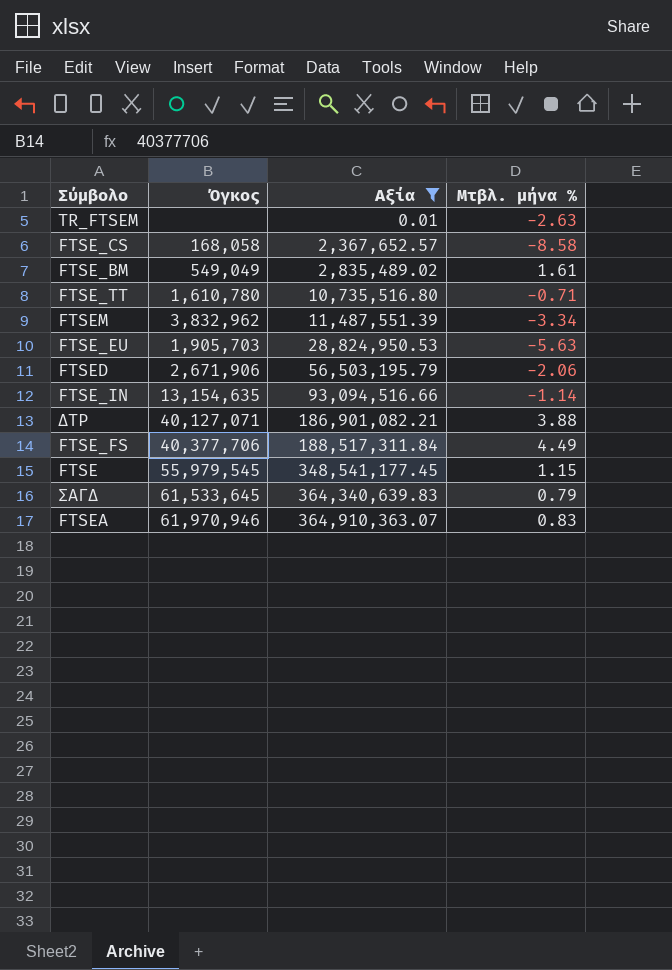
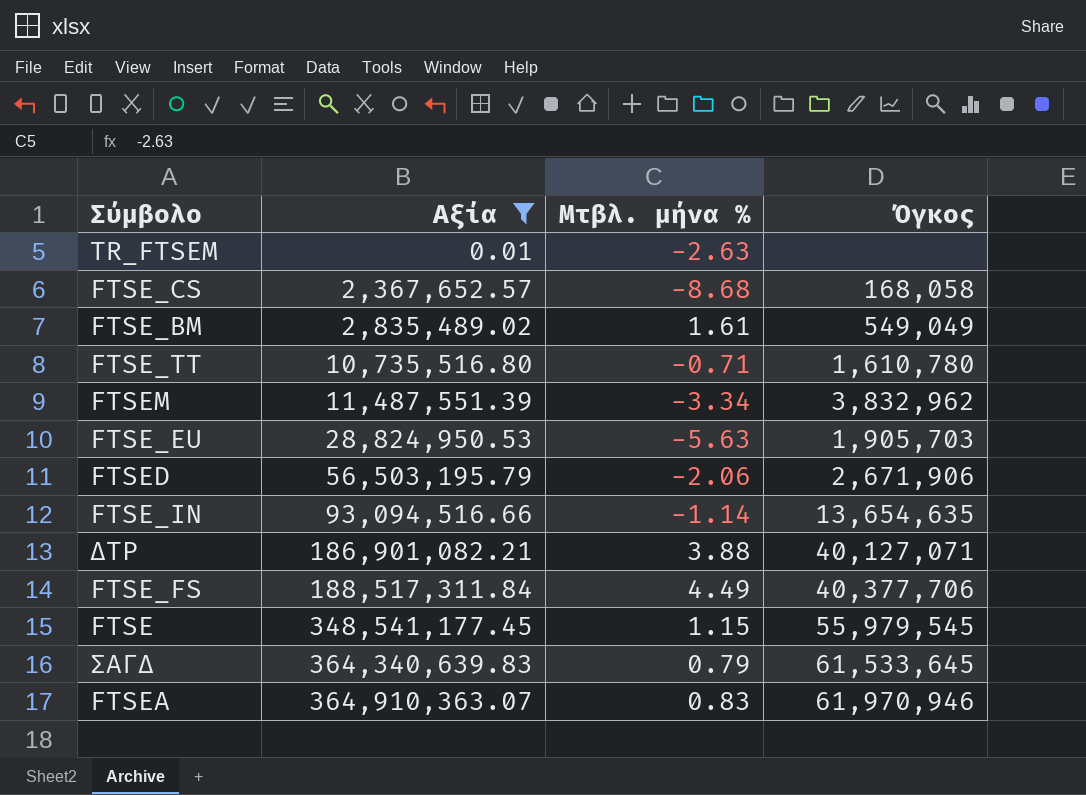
column Όγκος | position: 2 -> 4
FTSE_CS | Μτβλ. μήνα %: -8.58 -> -8.68
FTSE_IN | Όγκος: 13,154,635 -> 13,654,635

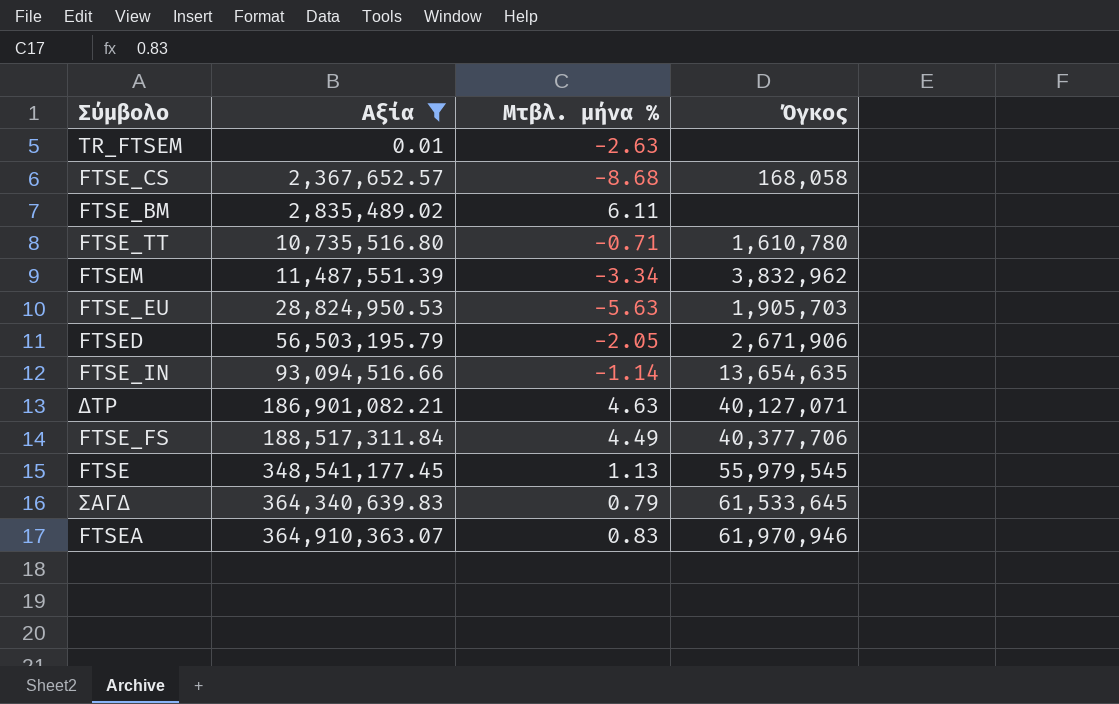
FTSE_BM | Μτβλ. μήνα %: 1.61 -> 6.11
FTSE_BM | Όγκος: 549,049 -> none
FTSED | Μτβλ. μήνα %: -2.06 -> -2.05
ΔΤΡ | Μτβλ. μήνα %: 3.88 -> 4.63
FTSE | Μτβλ. μήνα %: 1.15 -> 1.13

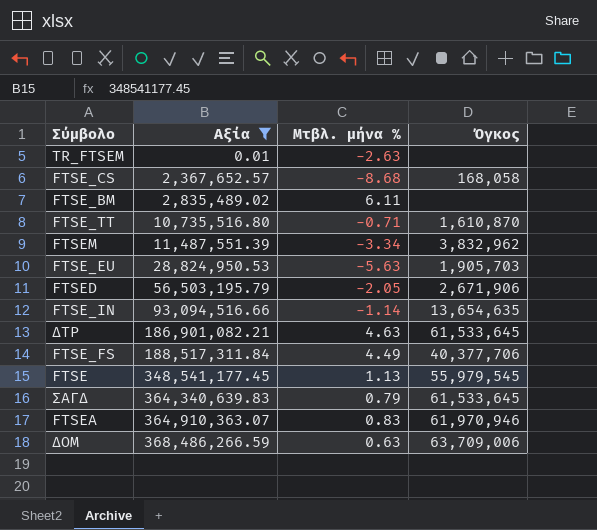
FTSE_TT | Όγκος: 1,610,780 -> 1,610,870
ΔΤΡ | Όγκος: 40,127,071 -> 61,533,645
row ΔΟΜ: none -> 368,486,266.59 | 0.63 | 63,709,006

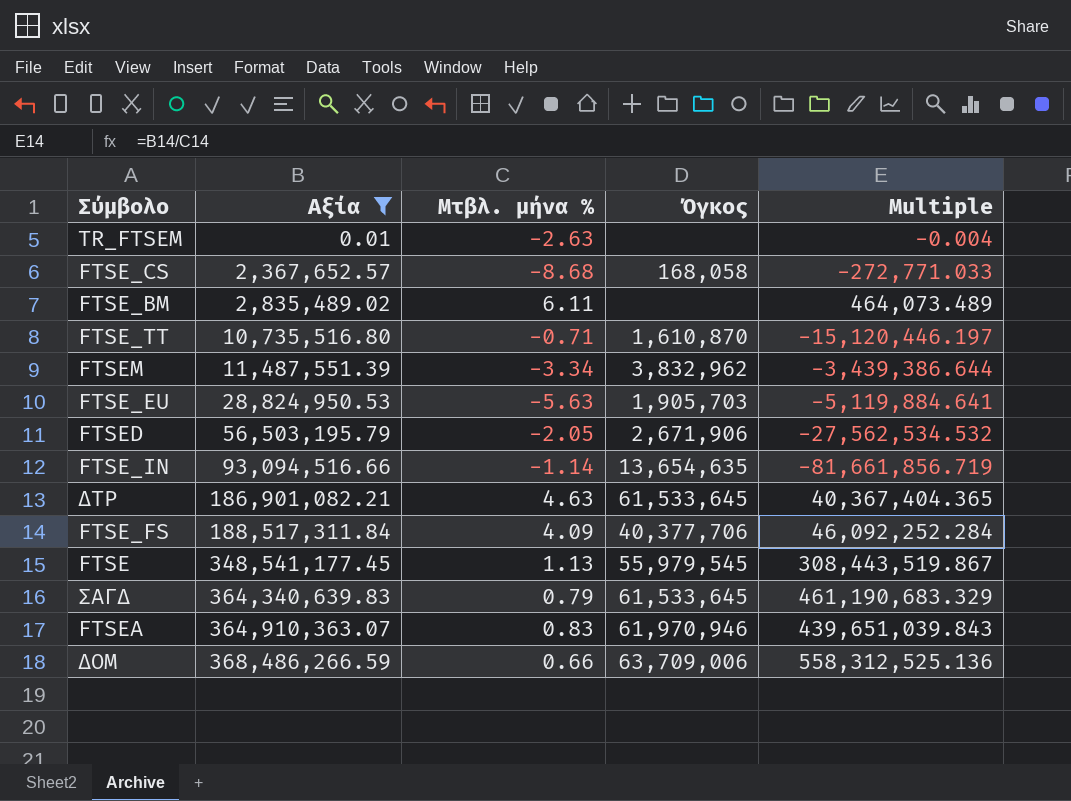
column Multiple | formula: none -> [Αξία] / [Μτβλ. μήνα %]
FTSE_FS | Μτβλ. μήνα %: 4.49 -> 4.09
ΔΟΜ | Μτβλ. μήνα %: 0.63 -> 0.66

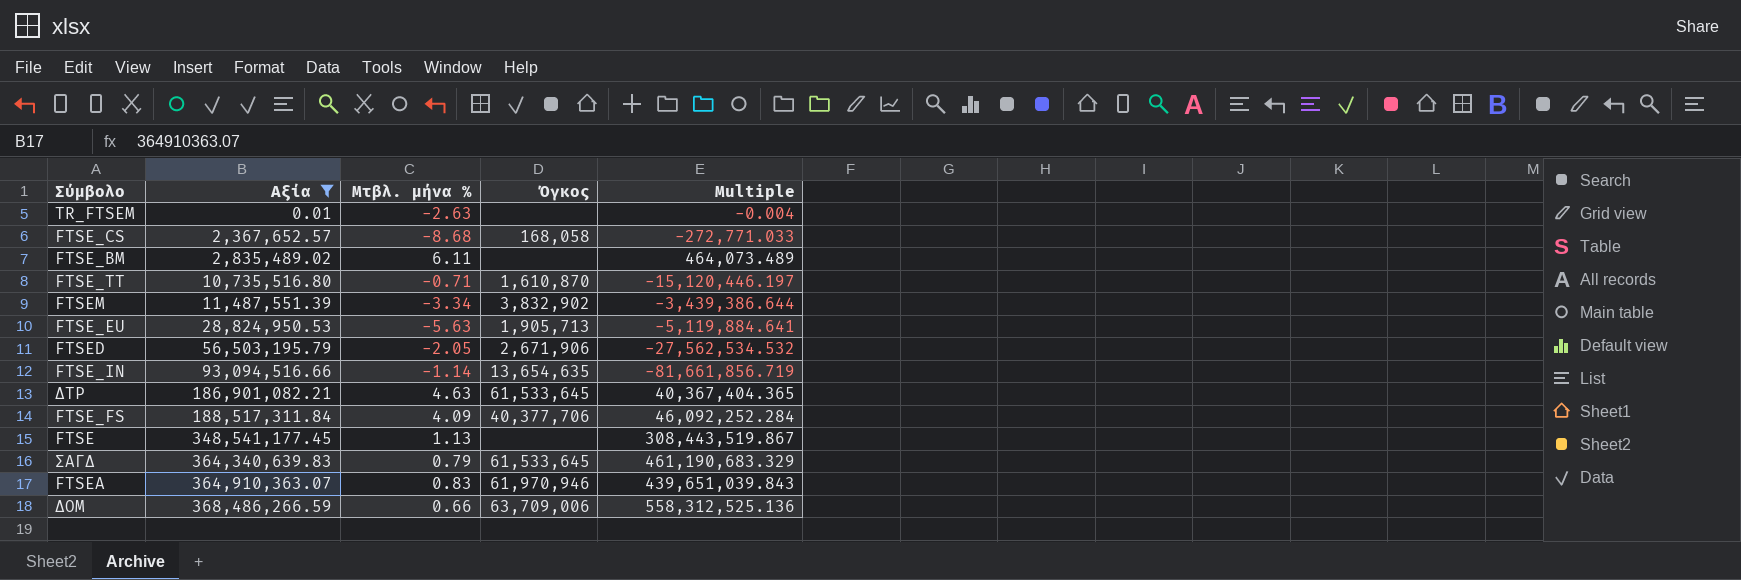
FTSEM | Όγκος: 3,832,962 -> 3,832,902
FTSE_EU | Όγκος: 1,905,703 -> 1,905,713
FTSE | Όγκος: 55,979,545 -> none

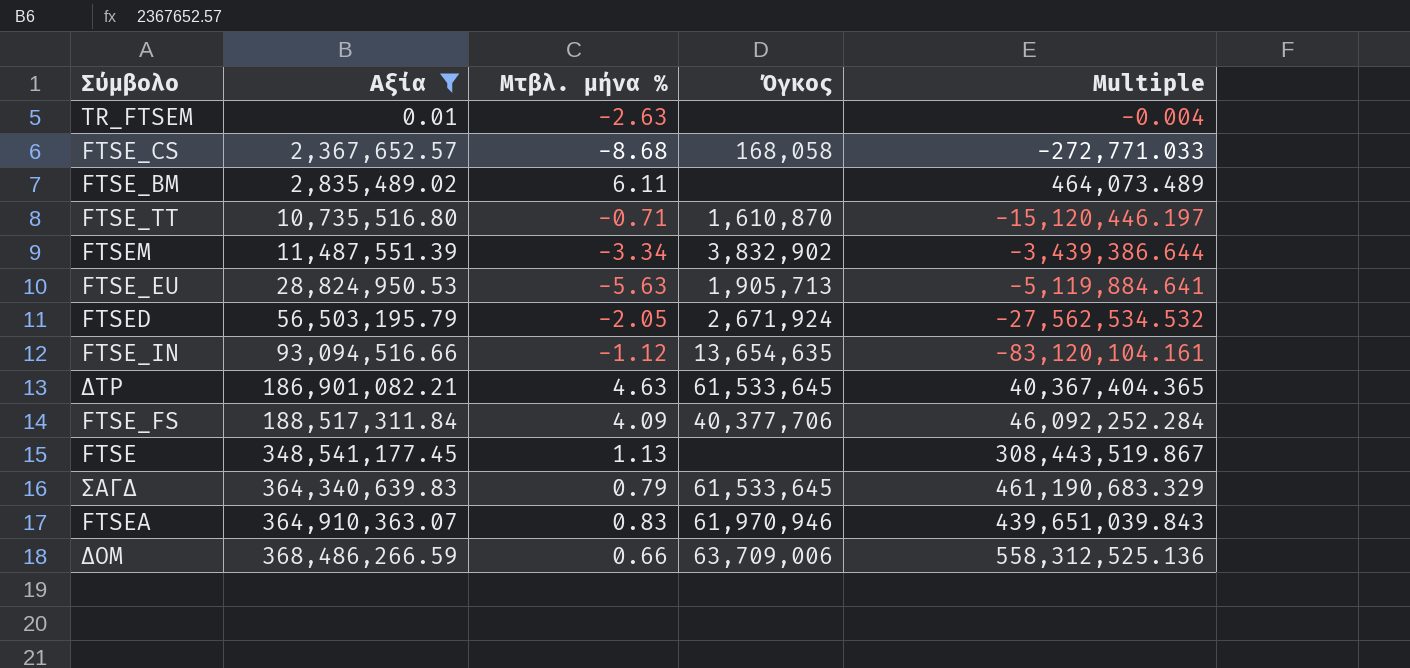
FTSED | Όγκος: 2,671,906 -> 2,671,924
FTSE_IN | Μτβλ. μήνα %: -1.14 -> -1.12
FTSE_IN | Multiple: -81,661,856.719 -> -83,120,104.161

